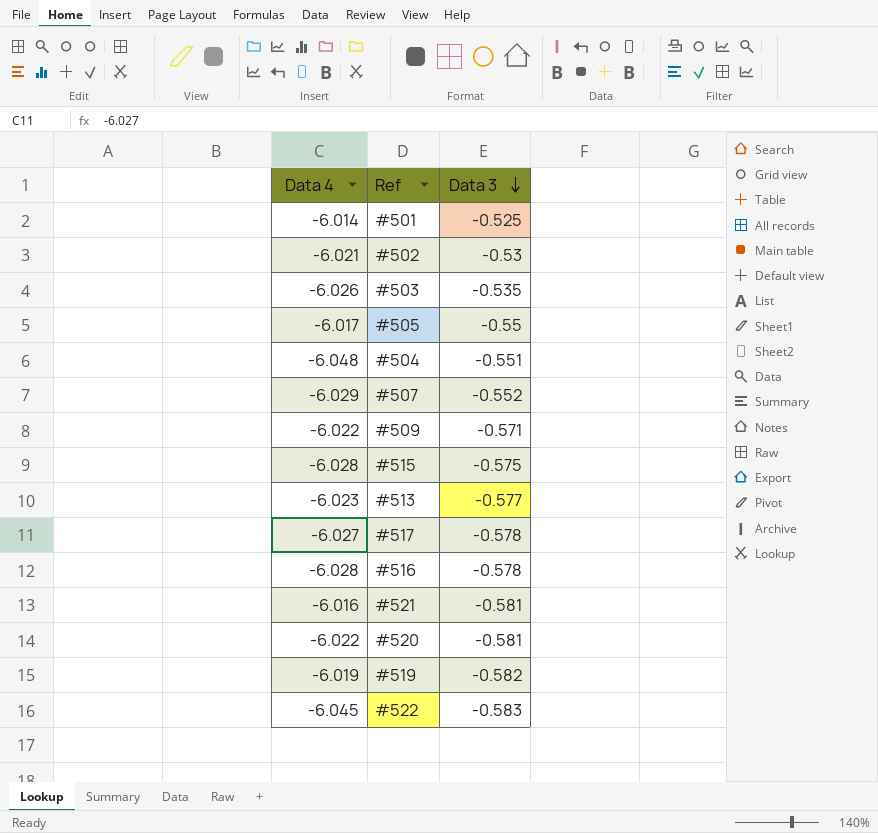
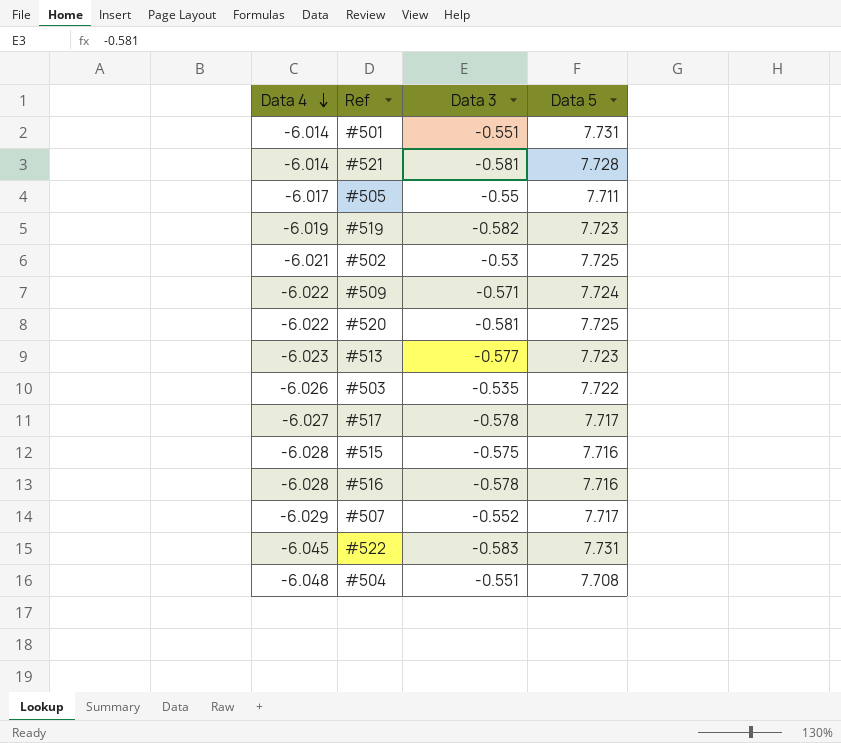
row order: Data 3 descending -> Data 4 descending
column Data 5 | position: none -> 4
#501 | Data 3: -0.525 -> -0.551
#521 | Data 4: -6.016 -> -6.014

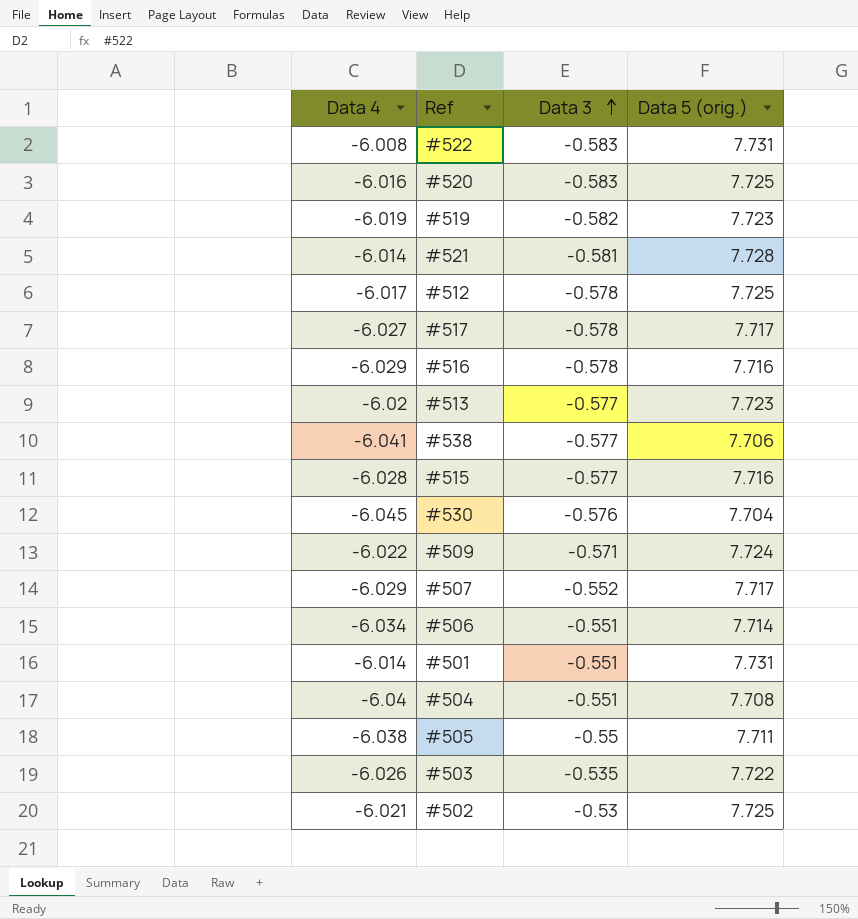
row order: Data 4 descending -> Data 3 ascending
column name: Data 5 -> Data 5 (orig.)
#522 | Data 4: -6.045 -> -6.008
#520 | Data 4: -6.022 -> -6.016
#520 | Data 3: -0.581 -> -0.583
row #512: none -> -6.017 | -0.578 | 7.725
#516 | Data 4: -6.028 -> -6.029
#513 | Data 4: -6.023 -> -6.02
row #538: none -> -6.041 | -0.577 | 7.706
#515 | Data 3: -0.575 -> -0.577
row #530: none -> -6.045 | -0.576 | 7.704
row #506: none -> -6.034 | -0.551 | 7.714
#504 | Data 4: -6.048 -> -6.04
#505 | Data 4: -6.017 -> -6.038

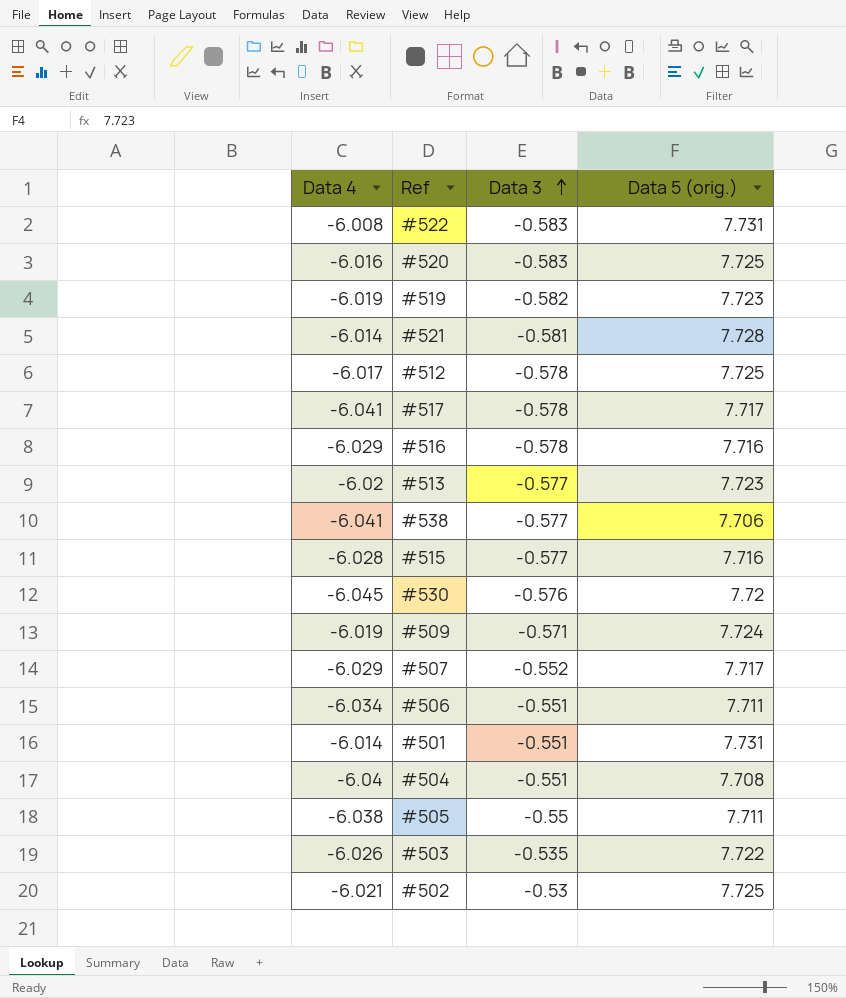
#517 | Data 4: -6.027 -> -6.041
#530 | Data 5 (orig.): 7.704 -> 7.72
#509 | Data 4: -6.022 -> -6.019
#506 | Data 5 (orig.): 7.714 -> 7.711

